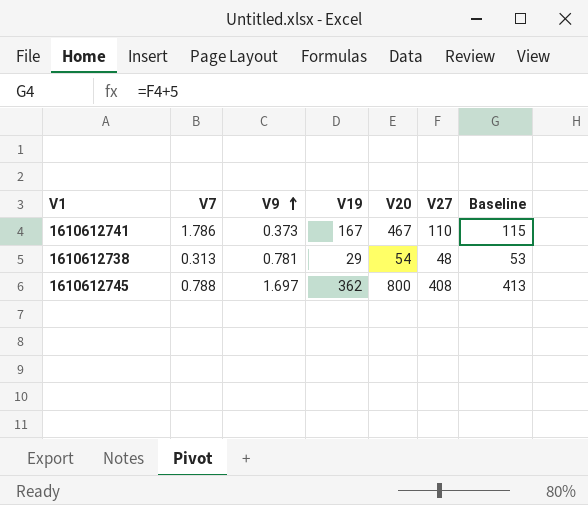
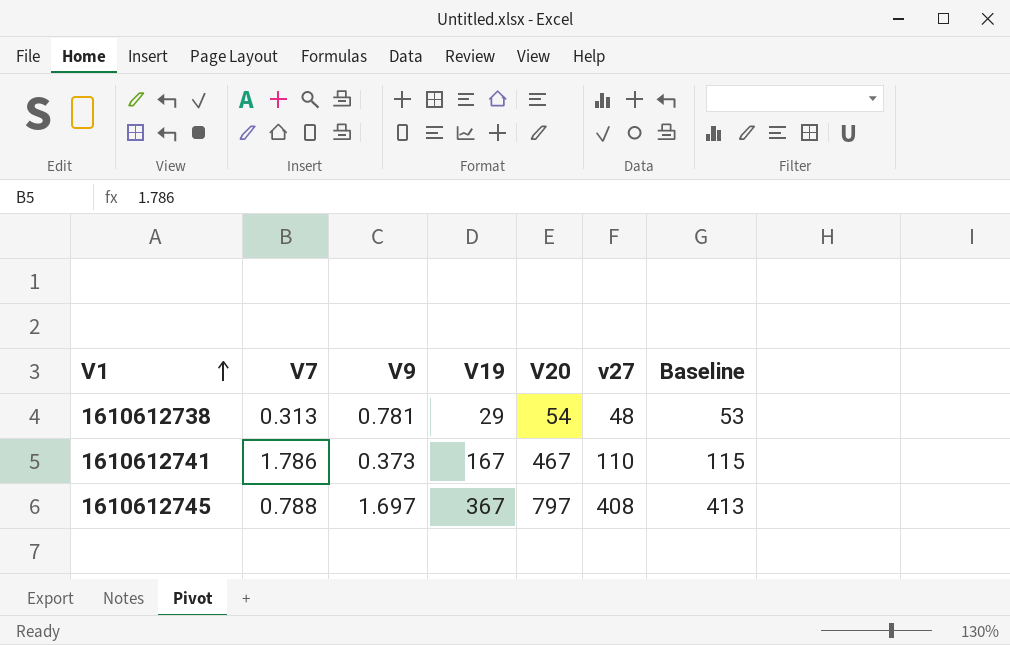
row order: V9 ascending -> V1 ascending
column name: V27 -> v27
1610612745 | V19: 362 -> 367
1610612745 | V20: 800 -> 797

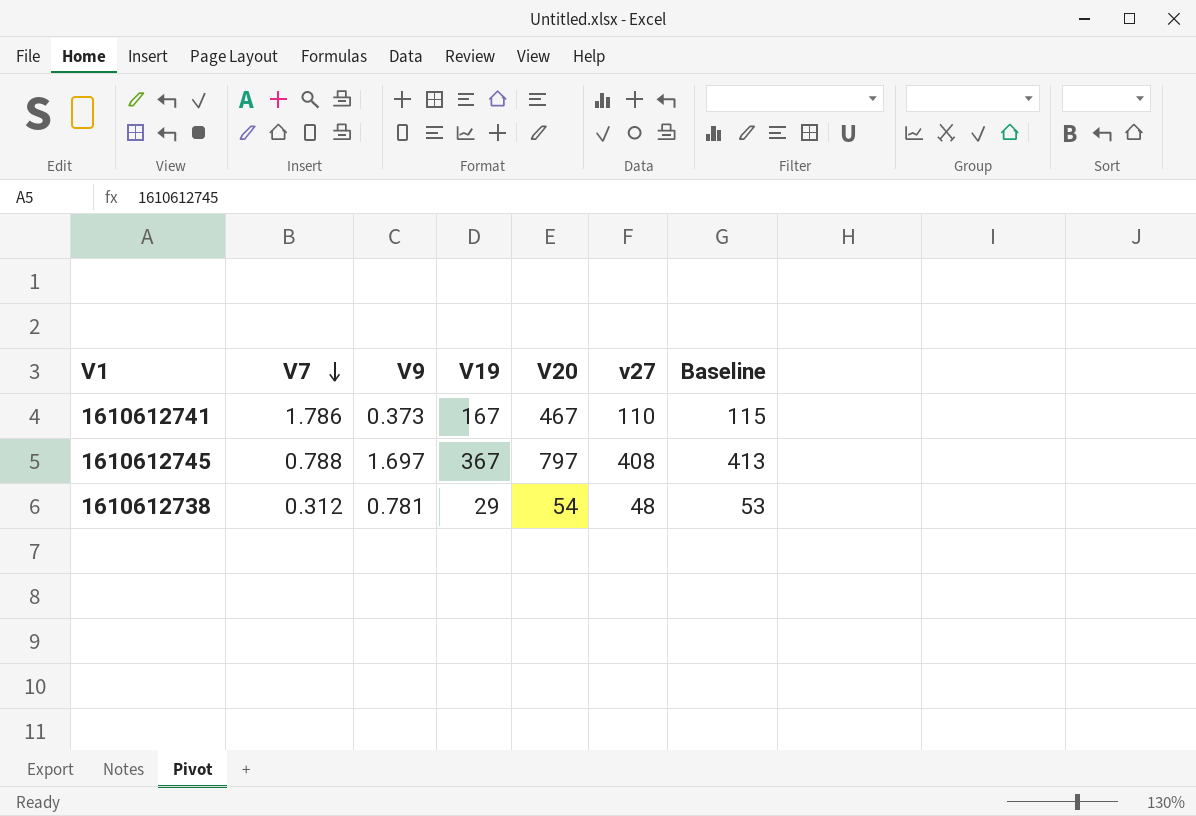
row order: V1 ascending -> V7 descending
1610612738 | V7: 0.313 -> 0.312

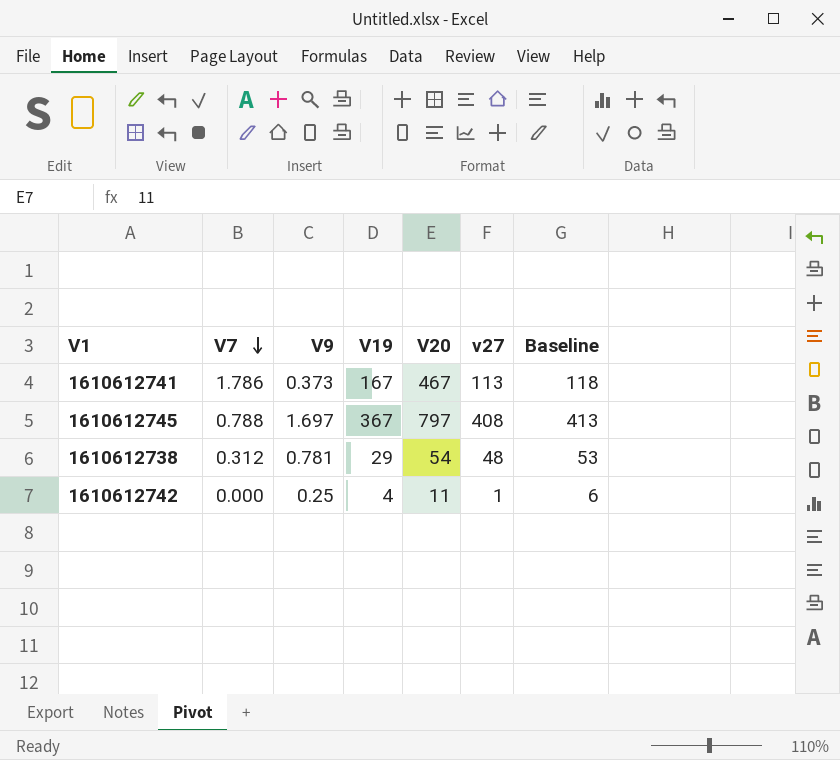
1610612741 | v27: 110 -> 113
1610612741 | Baseline: 115 -> 118
row 1610612742: none -> 0.000 | 0.25 | 4 | 11 | 1 | 6

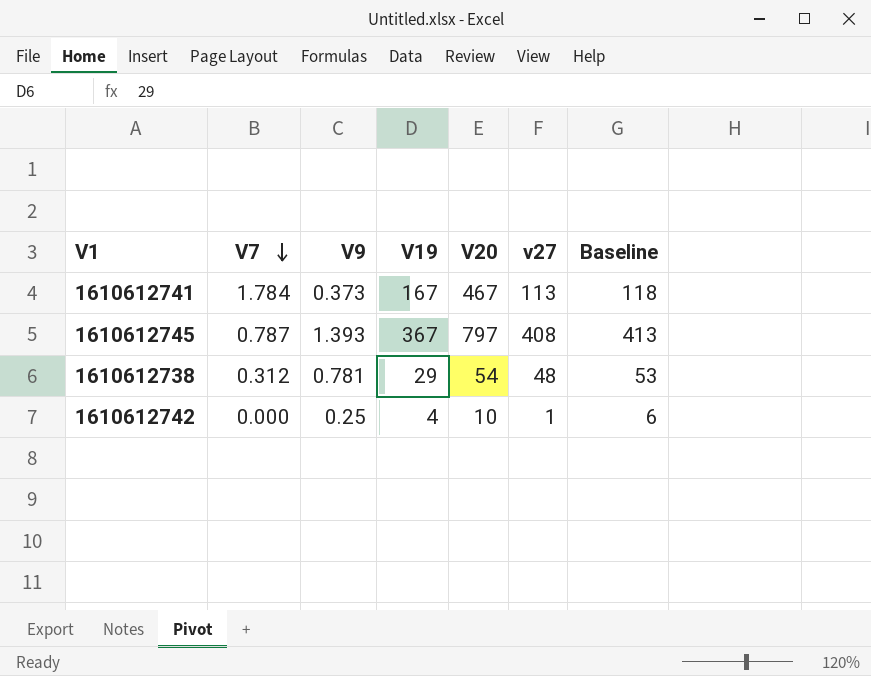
1610612741 | V7: 1.786 -> 1.784
1610612745 | V7: 0.788 -> 0.787
1610612745 | V9: 1.697 -> 1.393
1610612742 | V20: 11 -> 10

